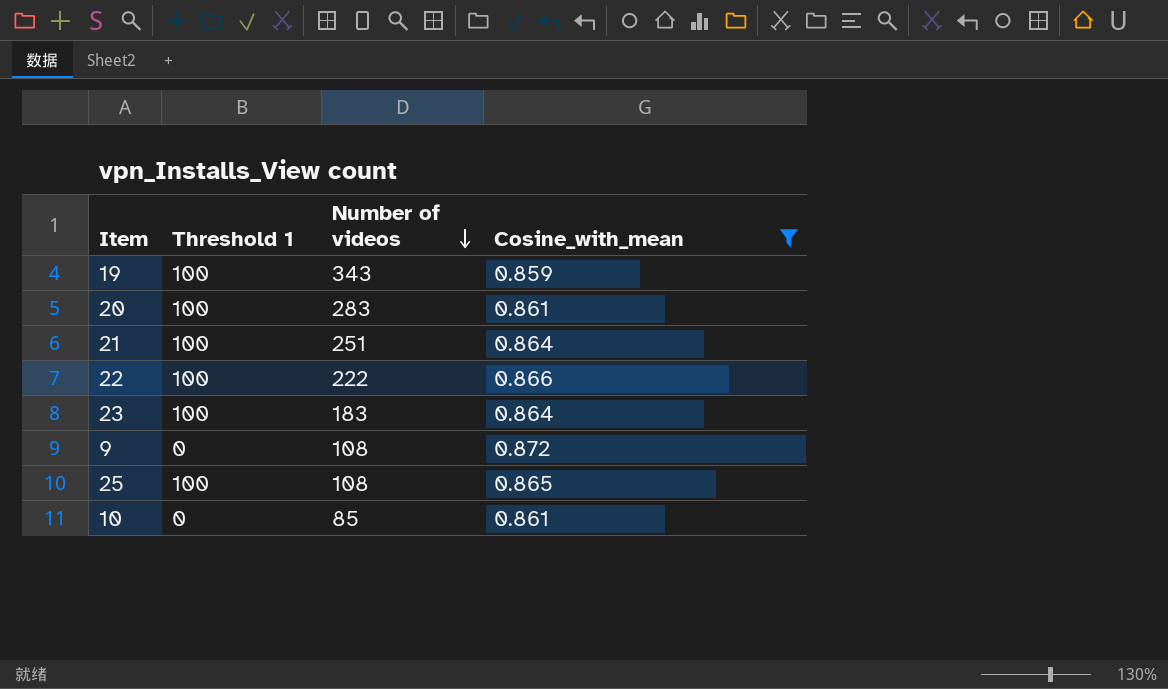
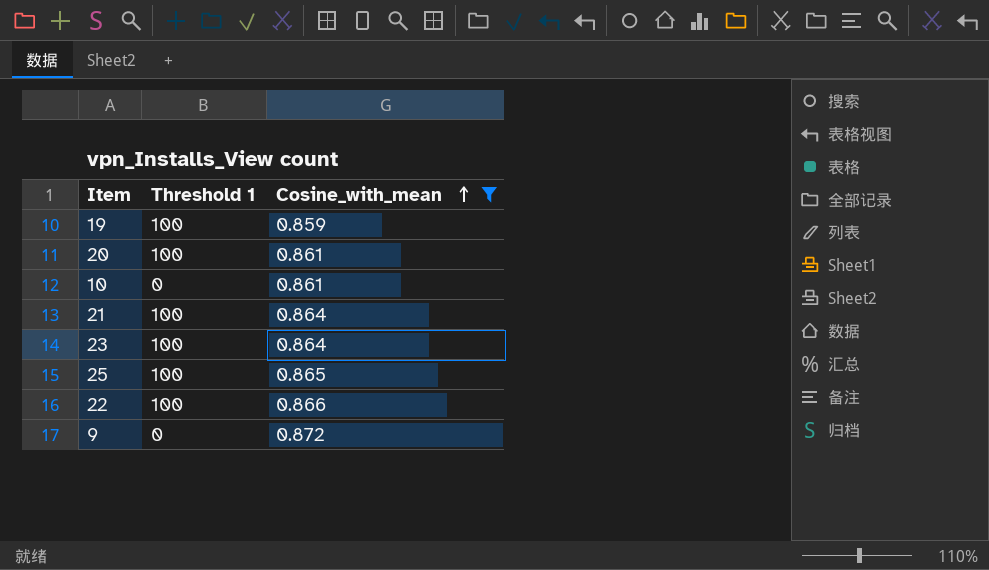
row order: Number of videos descending -> Cosine_with_mean ascending
column Number of videos | position: 3 -> none

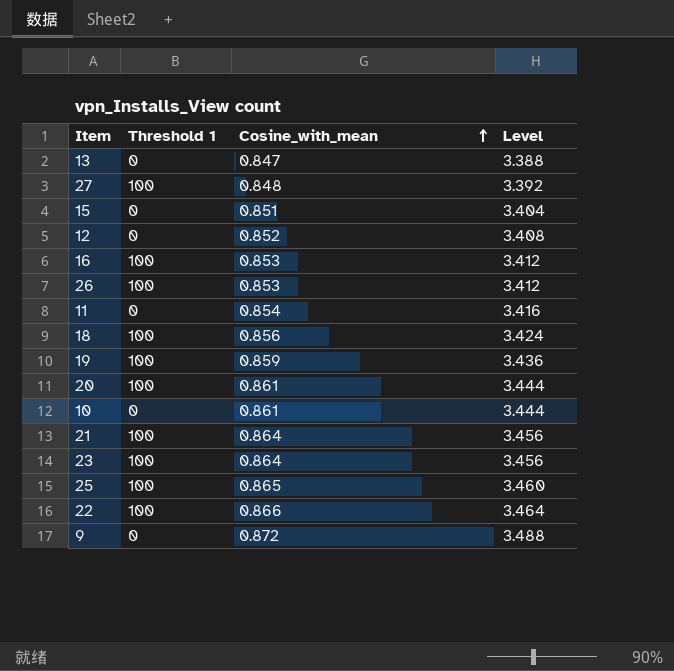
filter: Cosine_with_mean >= 0.859 -> none
column Level | formula: none -> [Cosine_with_mean] * 4

